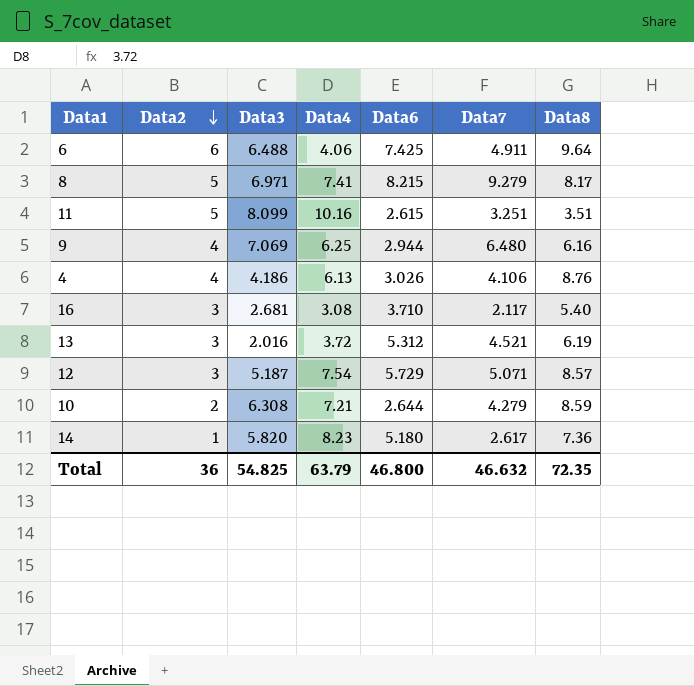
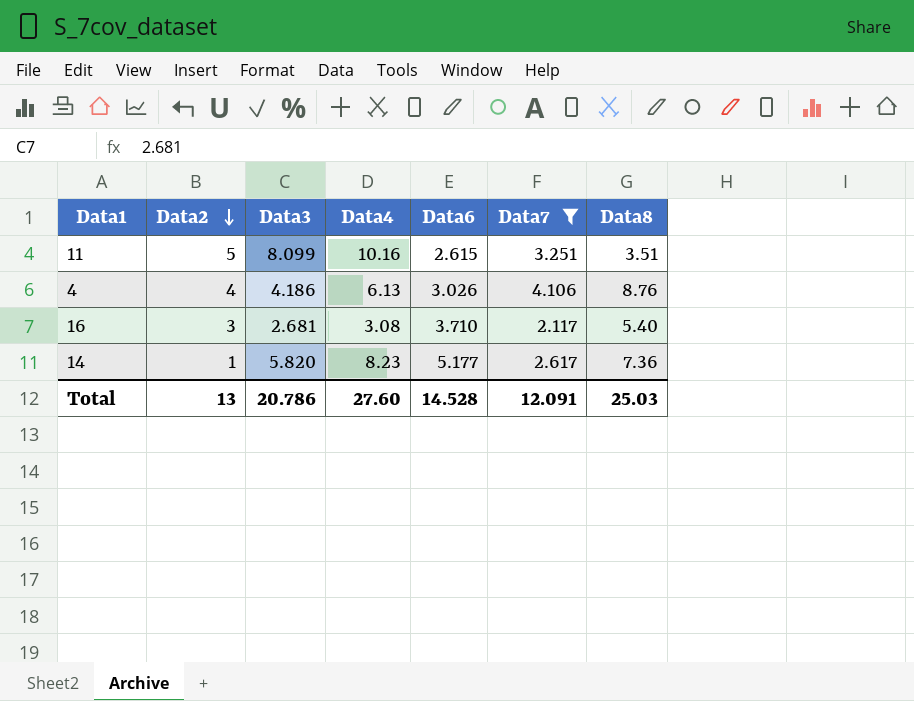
filter: none -> Data7 <= 4.106
14 | Data6: 5.180 -> 5.177
Total | Data2: 36 -> 13
Total | Data3: 54.825 -> 20.786
Total | Data4: 63.79 -> 27.60
Total | Data6: 46.800 -> 14.528
Total | Data7: 46.632 -> 12.091
Total | Data8: 72.35 -> 25.03

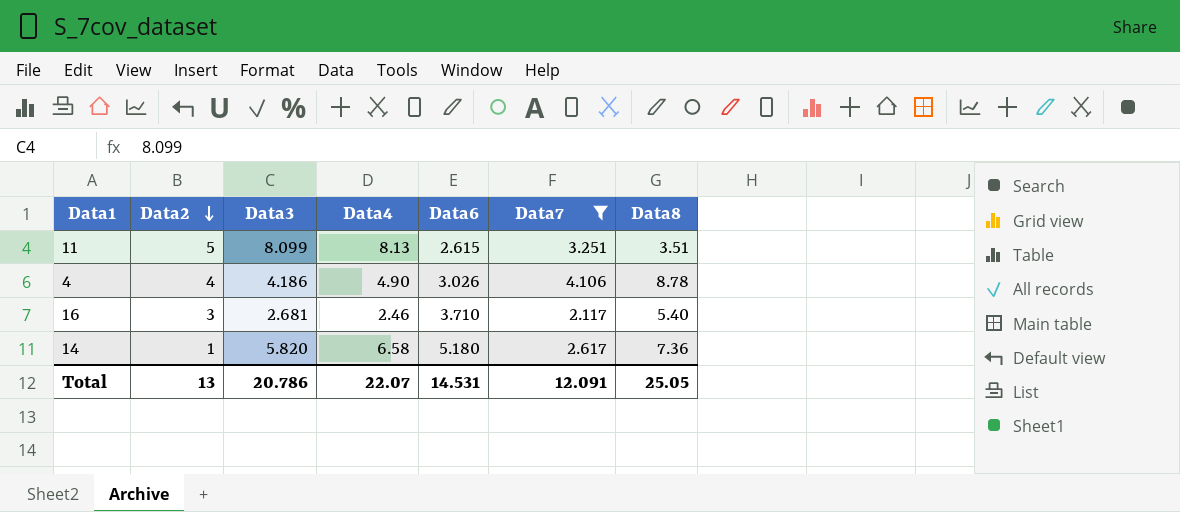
11 | Data4: 10.16 -> 8.13
4 | Data4: 6.13 -> 4.90
4 | Data8: 8.76 -> 8.78
16 | Data4: 3.08 -> 2.46
14 | Data4: 8.23 -> 6.58
14 | Data6: 5.177 -> 5.180
Total | Data4: 27.60 -> 22.07
Total | Data6: 14.528 -> 14.531
Total | Data8: 25.03 -> 25.05

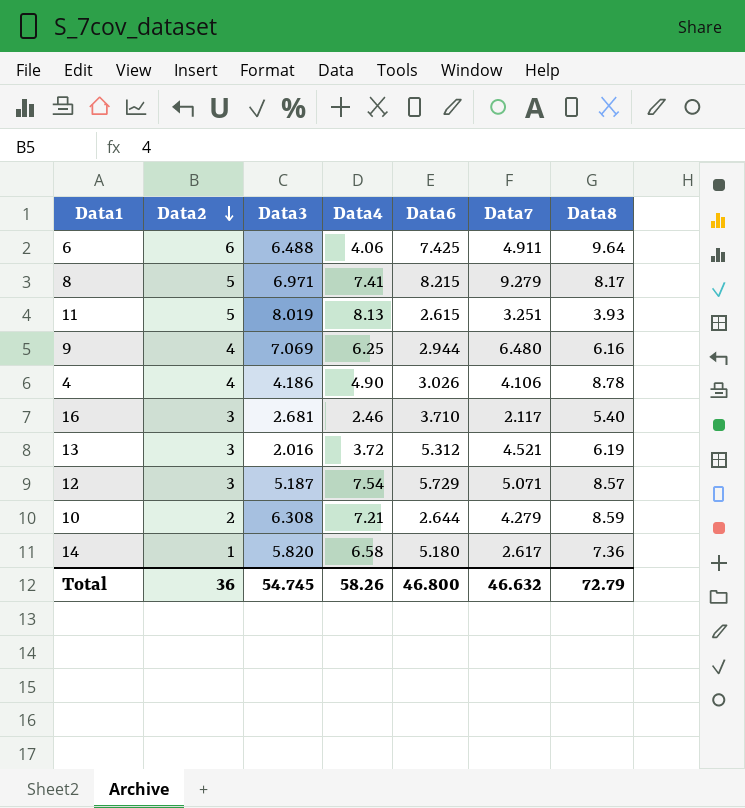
filter: Data7 <= 4.106 -> none
11 | Data3: 8.099 -> 8.019
11 | Data8: 3.51 -> 3.93
Total | Data2: 13 -> 36
Total | Data3: 20.786 -> 54.745
Total | Data4: 22.07 -> 58.26
Total | Data6: 14.531 -> 46.800
Total | Data7: 12.091 -> 46.632
Total | Data8: 25.05 -> 72.79

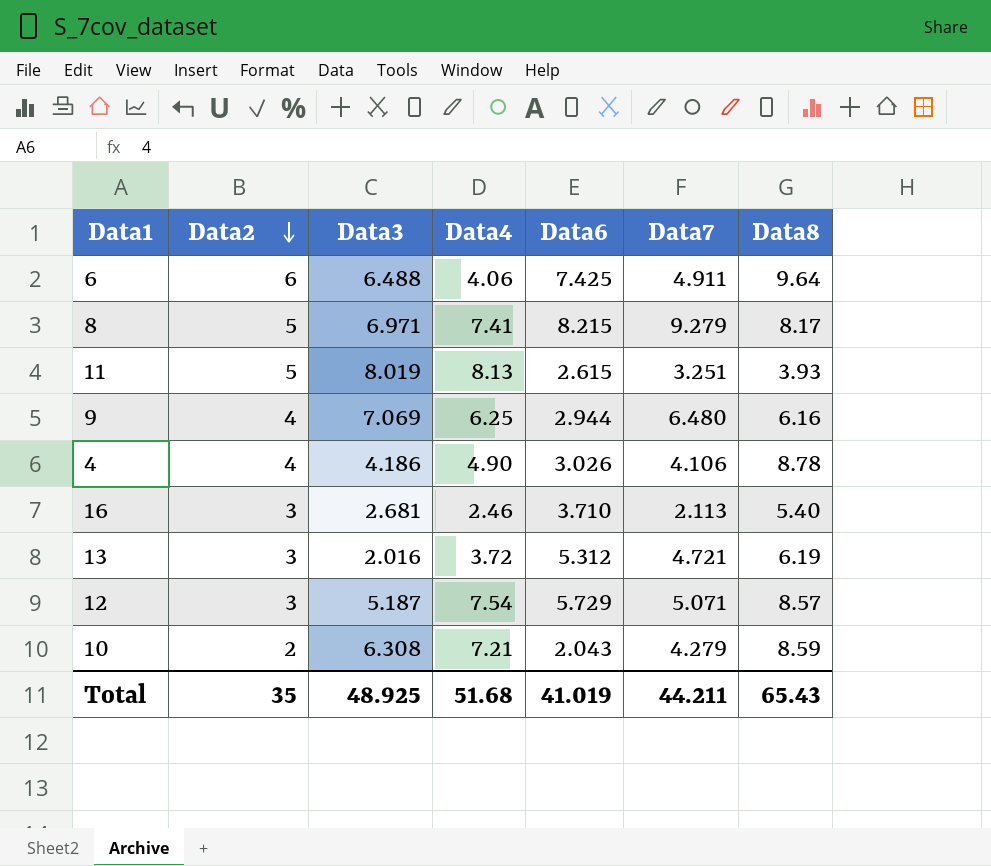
row 14: 1 | 5.820 | 6.58 | 5.180 | 2.617 | 7.36 -> none
16 | Data7: 2.117 -> 2.113
13 | Data7: 4.521 -> 4.721
10 | Data6: 2.644 -> 2.043
Total | Data2: 36 -> 35
Total | Data3: 54.745 -> 48.925
Total | Data4: 58.26 -> 51.68
Total | Data6: 46.800 -> 41.019
Total | Data7: 46.632 -> 44.211
Total | Data8: 72.79 -> 65.43

